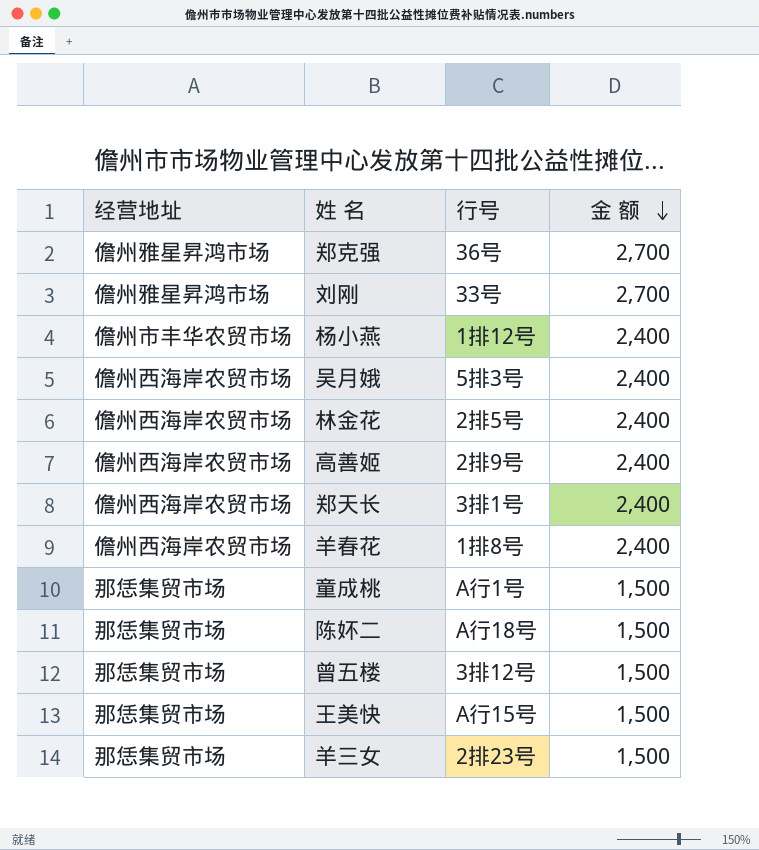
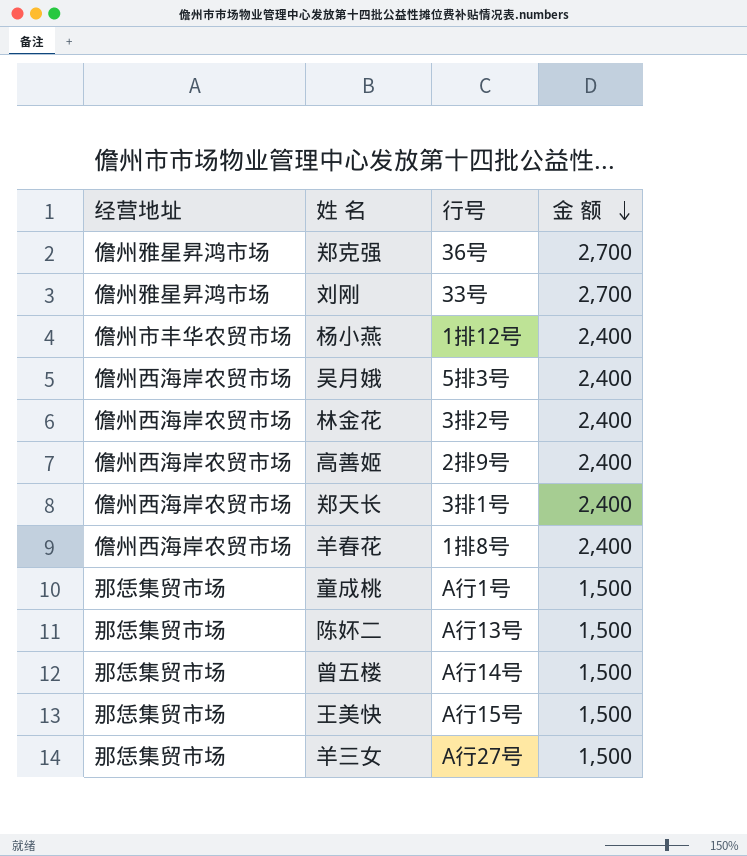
林金花 | 行号: 2排5号 -> 3排2号
陈妚二 | 行号: A行18号 -> A行13号
曾五楼 | 行号: 3排12号 -> A行14号
羊三女 | 行号: 2排23号 -> A行27号

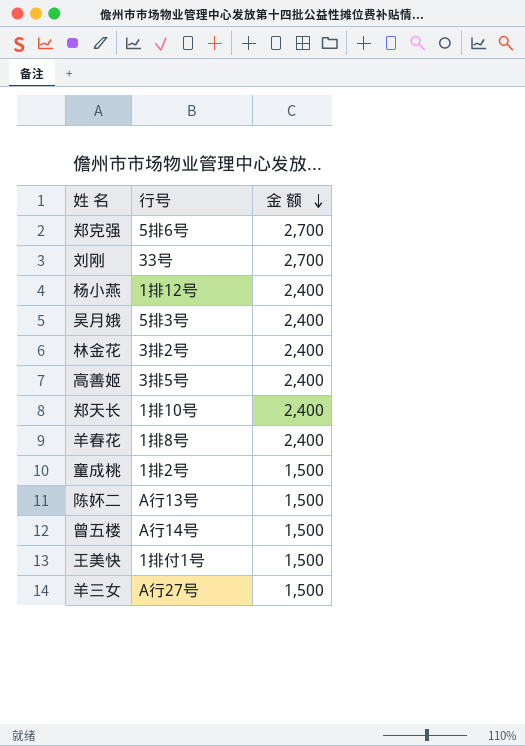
column 经营地址 | position: 1 -> none
郑克强 | 行号: 36号 -> 5排6号
高善姬 | 行号: 2排9号 -> 3排5号
郑天长 | 行号: 3排1号 -> 1排10号
童成桃 | 行号: A行1号 -> 1排2号
王美快 | 行号: A行15号 -> 1排付1号

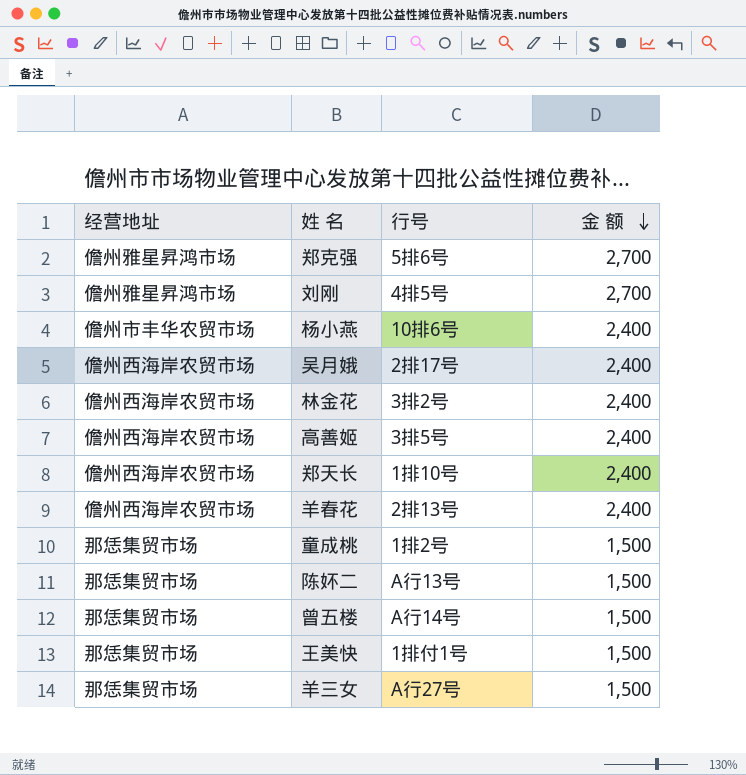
column 经营地址 | position: none -> 1
刘刚 | 行号: 33号 -> 4排5号
杨小燕 | 行号: 1排12号 -> 10排6号
吴月娥 | 行号: 5排3号 -> 2排17号
羊春花 | 行号: 1排8号 -> 2排13号

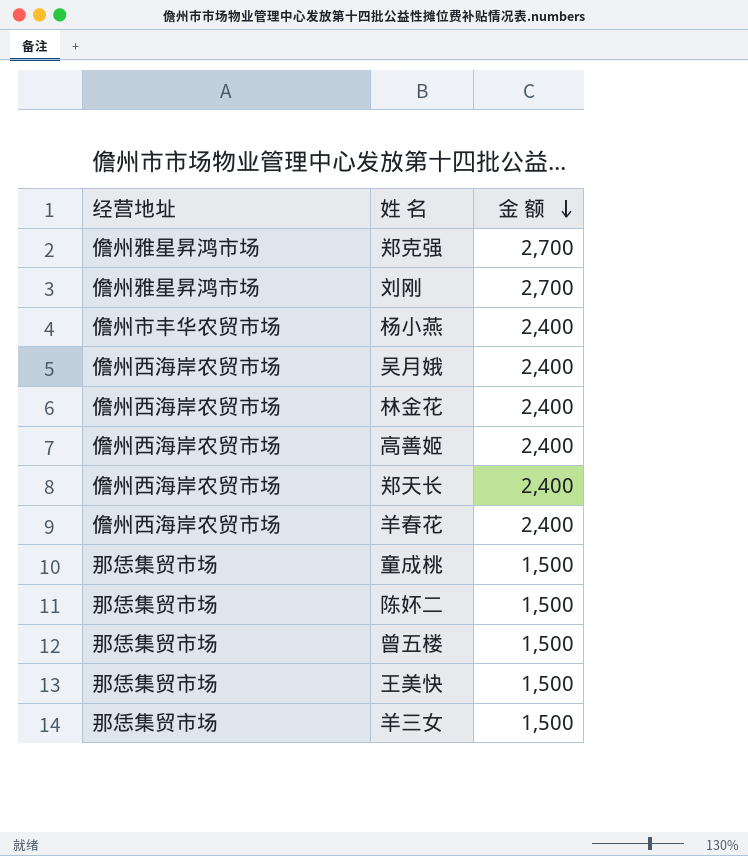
column 行号 | position: 3 -> none

